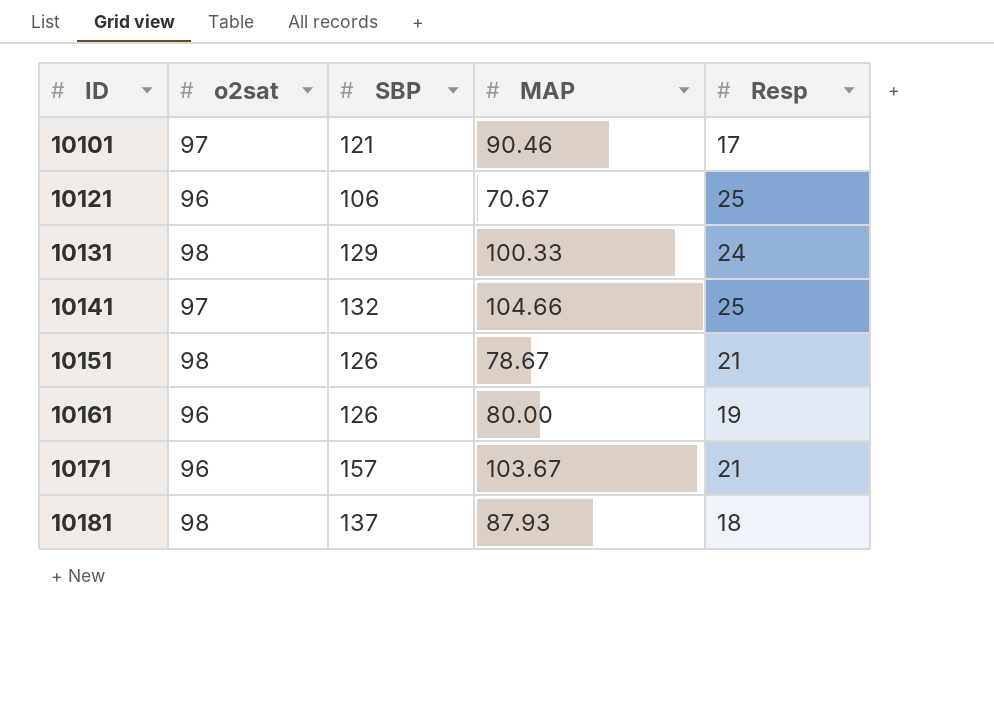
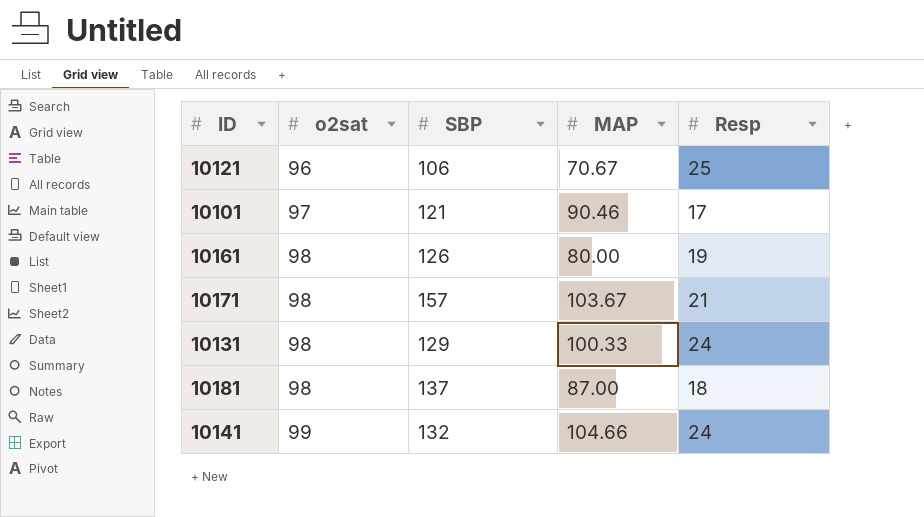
row order: ID ascending -> o2sat ascending
row 10151: 98 | 126 | 78.67 | 21 -> none
10161 | o2sat: 96 -> 98
10171 | o2sat: 96 -> 98
10181 | MAP: 87.93 -> 87.00
10141 | o2sat: 97 -> 99
10141 | Resp: 25 -> 24

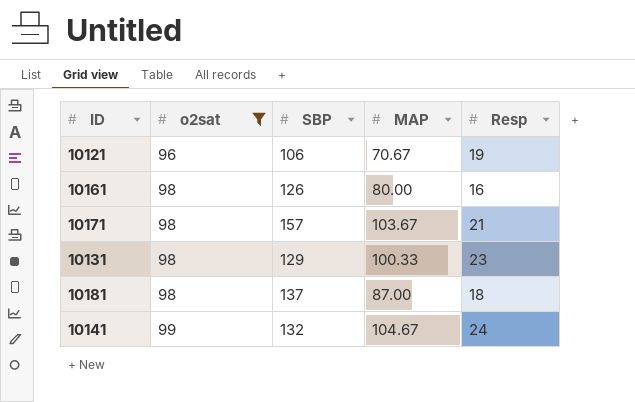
filter: none -> o2sat != 97
10121 | Resp: 25 -> 19
10161 | Resp: 19 -> 16
10131 | Resp: 24 -> 23
10141 | MAP: 104.66 -> 104.67

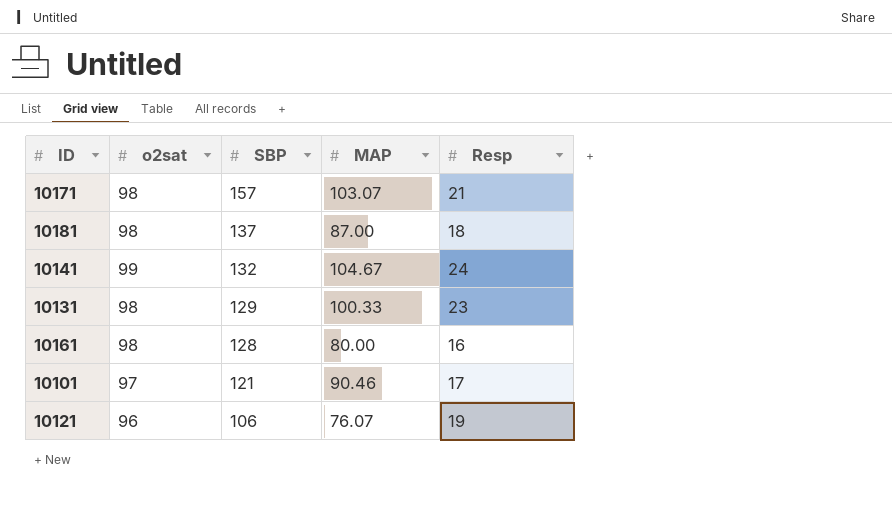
filter: o2sat != 97 -> none
row order: o2sat ascending -> SBP descending
10171 | MAP: 103.67 -> 103.07
10161 | SBP: 126 -> 128
10121 | MAP: 70.67 -> 76.07

